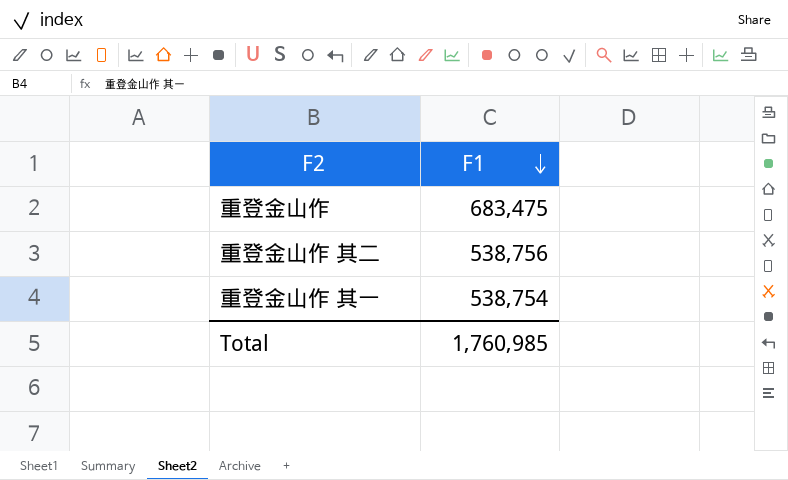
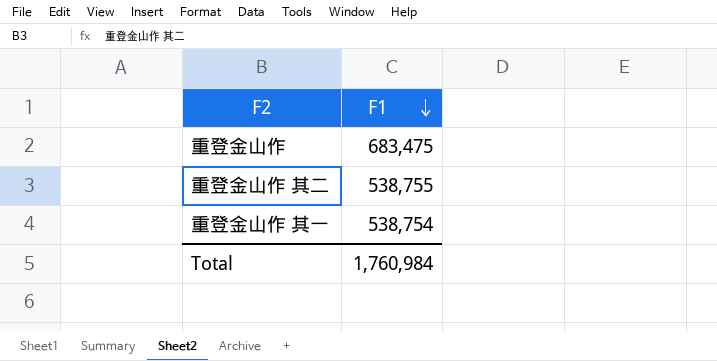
重登金山作 其二 | F1: 538,756 -> 538,755
Total | F1: 1,760,985 -> 1,760,984

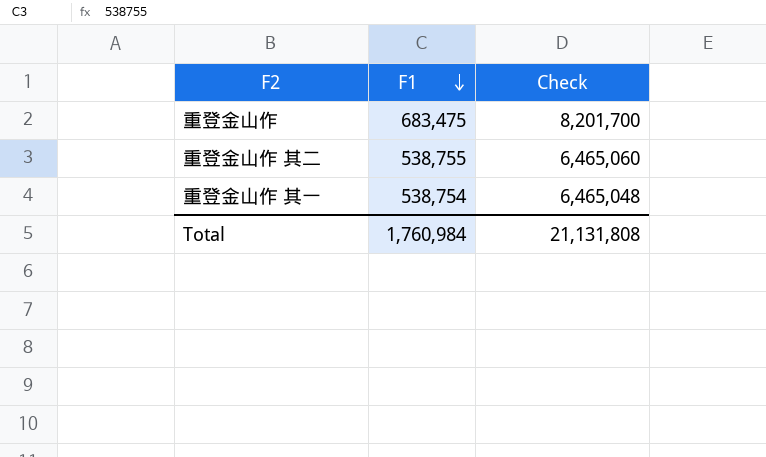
column Check | formula: none -> [F1] * 12

